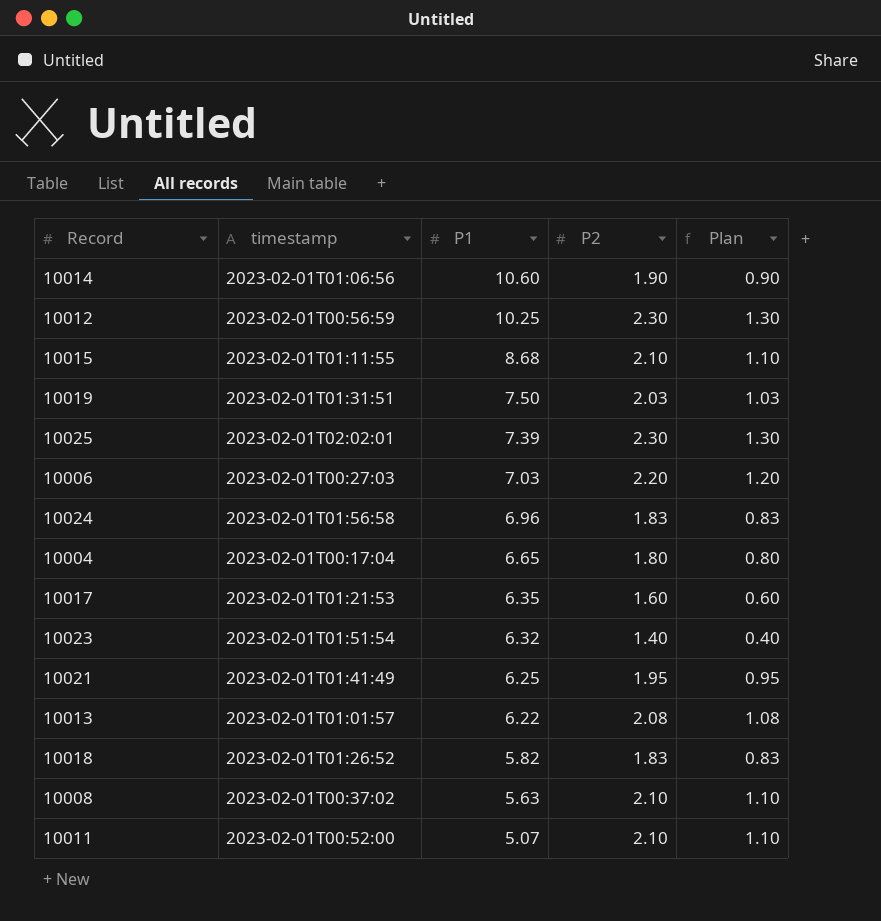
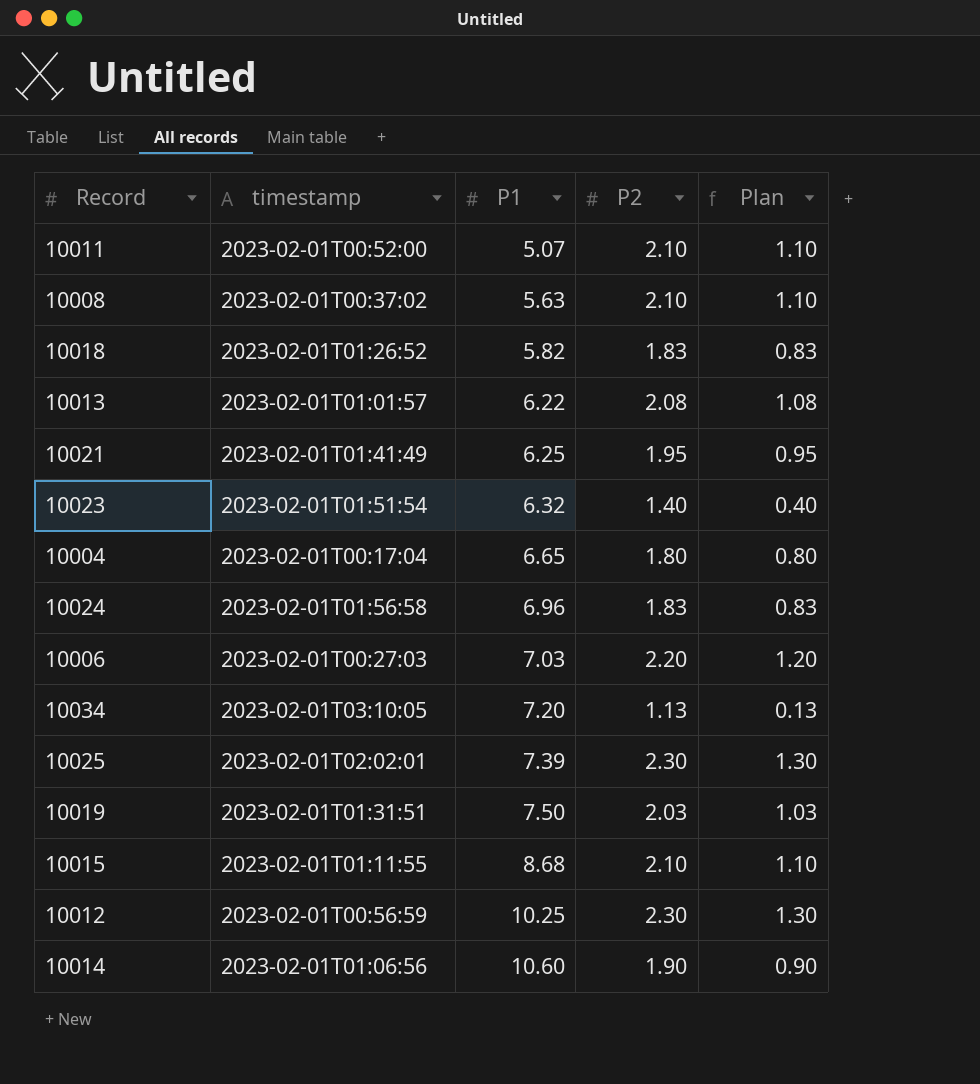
row order: P1 descending -> P1 ascending
row 10017: 2023-02-01T01:21:53 | 6.35 | 1.60 | 0.60 -> none
row 10034: none -> 2023-02-01T03:10:05 | 7.20 | 1.13 | 0.13

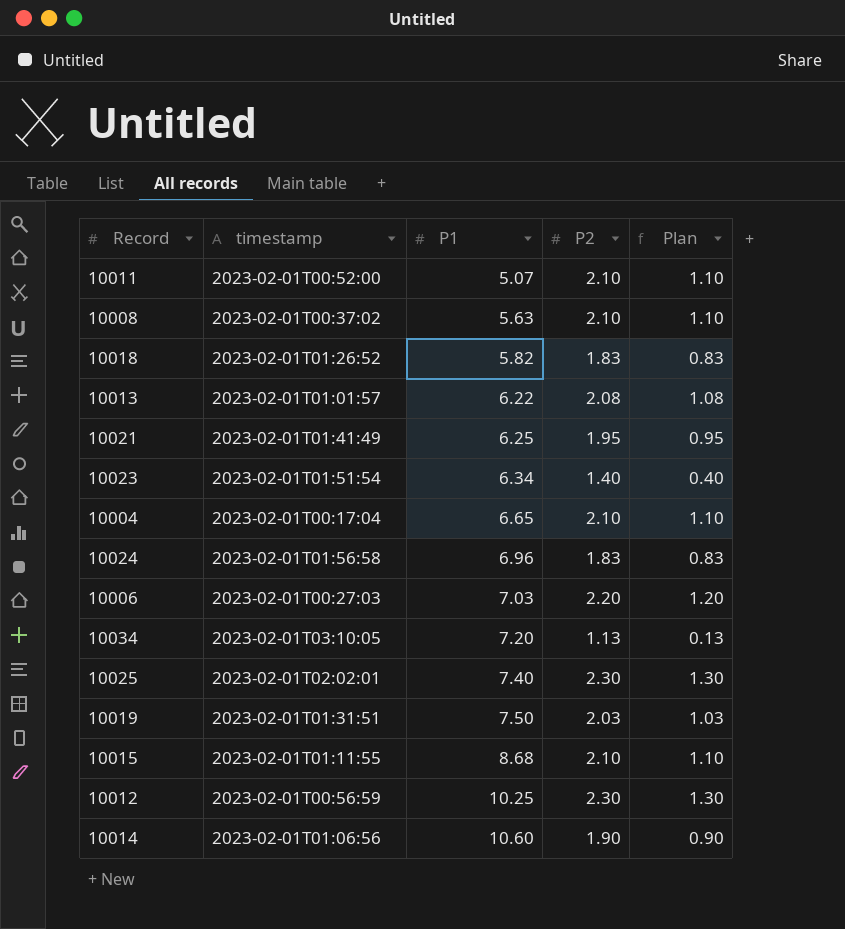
10023 | P1: 6.32 -> 6.34
10004 | P2: 1.80 -> 2.10
10004 | Plan: 0.80 -> 1.10
10025 | P1: 7.39 -> 7.40

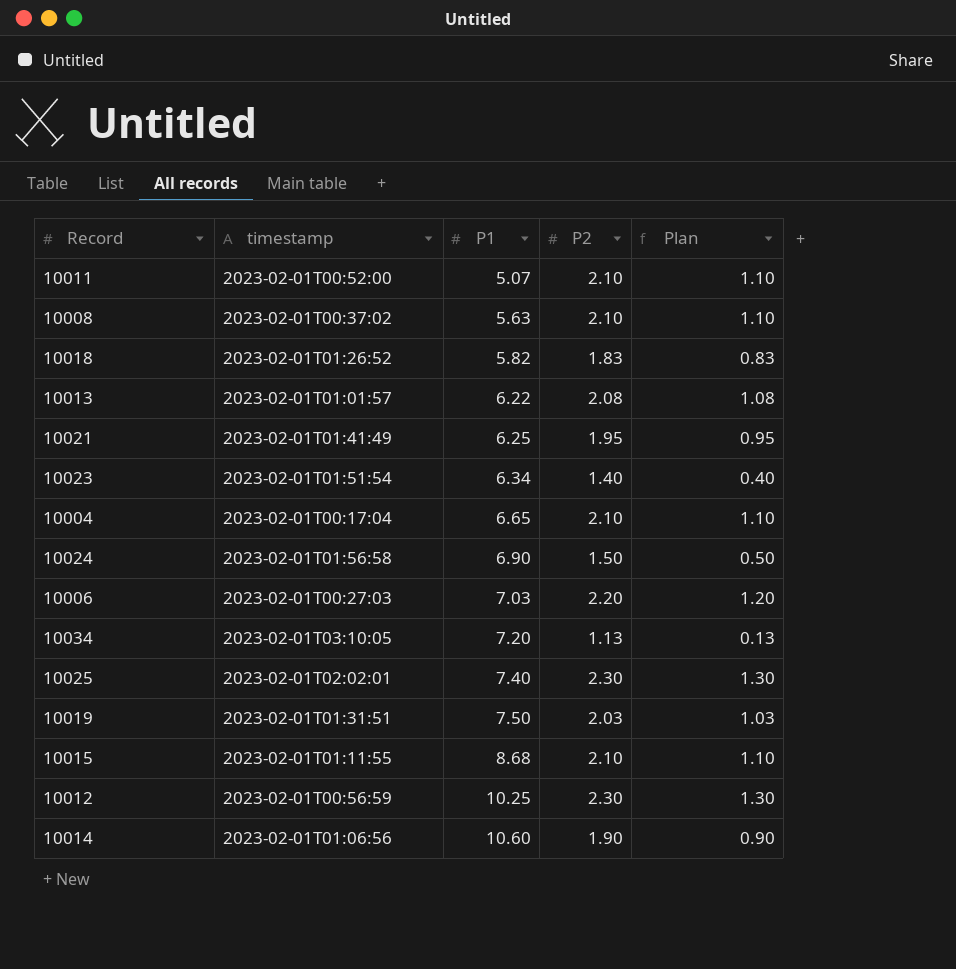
10024 | P1: 6.96 -> 6.90
10024 | P2: 1.83 -> 1.50
10024 | Plan: 0.83 -> 0.50

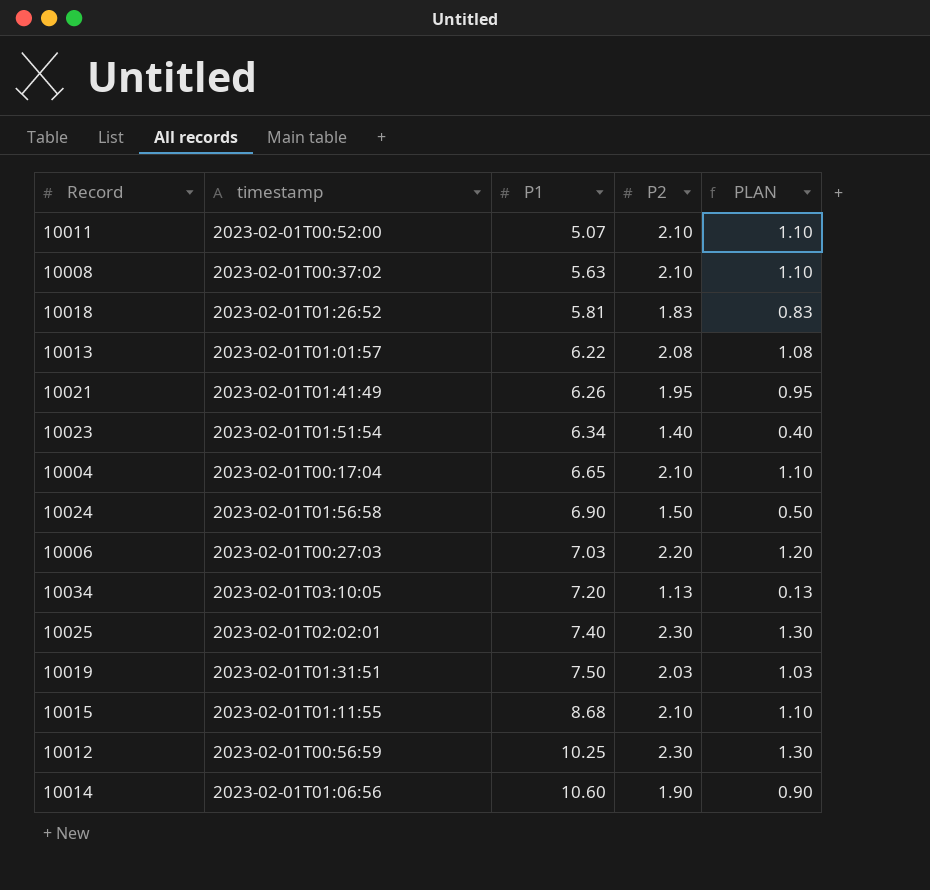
column name: Plan -> PLAN
10018 | P1: 5.82 -> 5.81
10021 | P1: 6.25 -> 6.26

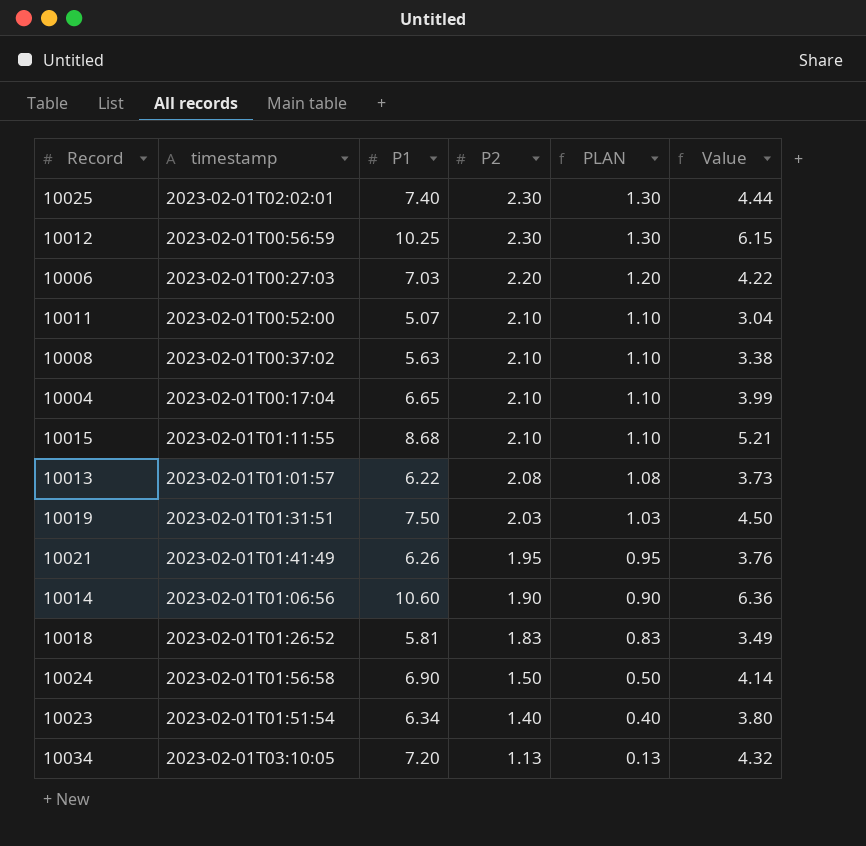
row order: P1 ascending -> P2 descending
column Value | formula: none -> [P1] * 0.6

